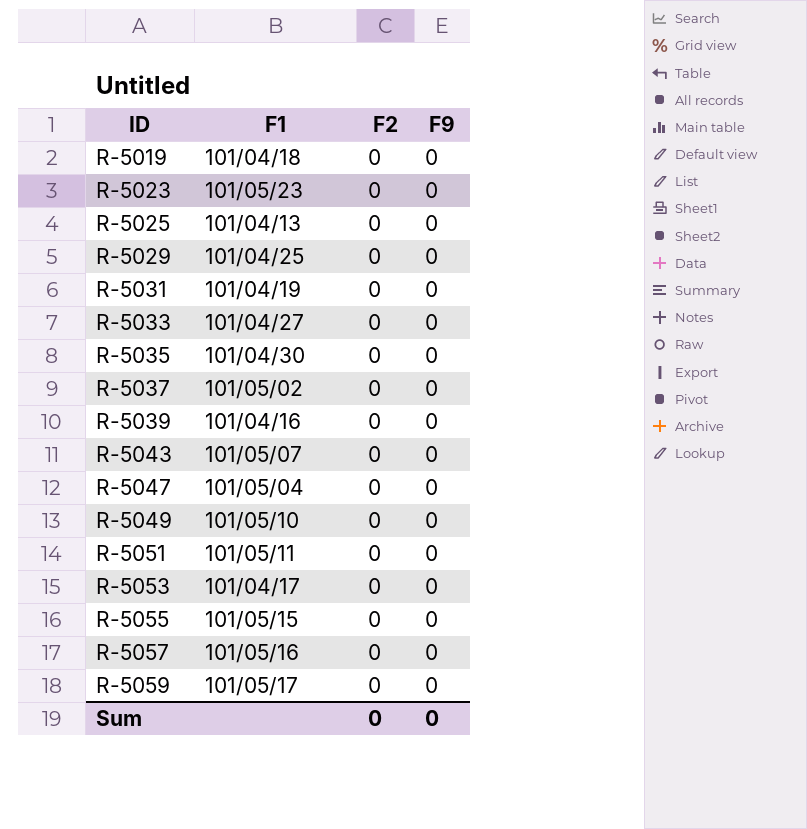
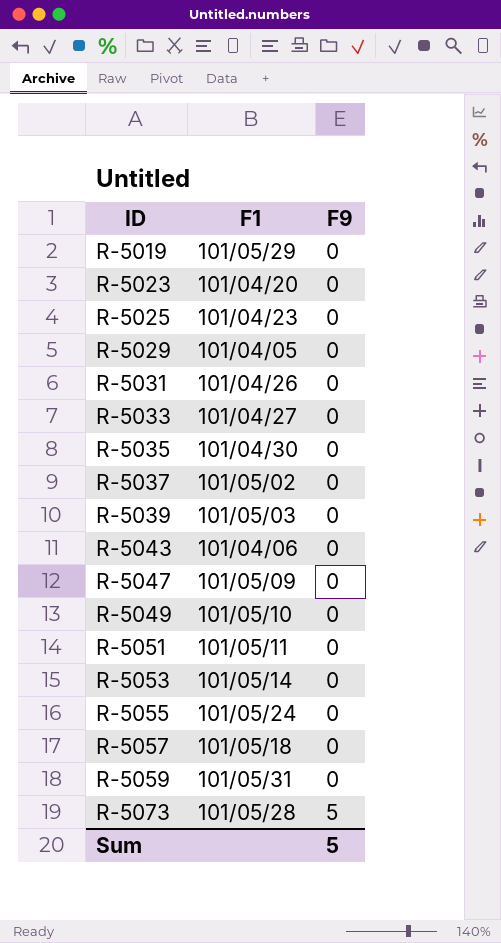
column F2 | position: 3 -> none
R-5019 | F1: 101/04/18 -> 101/05/29
R-5023 | F1: 101/05/23 -> 101/04/20
R-5025 | F1: 101/04/13 -> 101/04/23
R-5029 | F1: 101/04/25 -> 101/04/05
R-5031 | F1: 101/04/19 -> 101/04/26
R-5039 | F1: 101/04/16 -> 101/05/03
R-5043 | F1: 101/05/07 -> 101/04/06
R-5047 | F1: 101/05/04 -> 101/05/09
R-5053 | F1: 101/04/17 -> 101/05/14
R-5055 | F1: 101/05/15 -> 101/05/24
R-5057 | F1: 101/05/16 -> 101/05/18
R-5059 | F1: 101/05/17 -> 101/05/31
row R-5073: none -> 101/05/28 | 5
Sum | F9: 0 -> 5

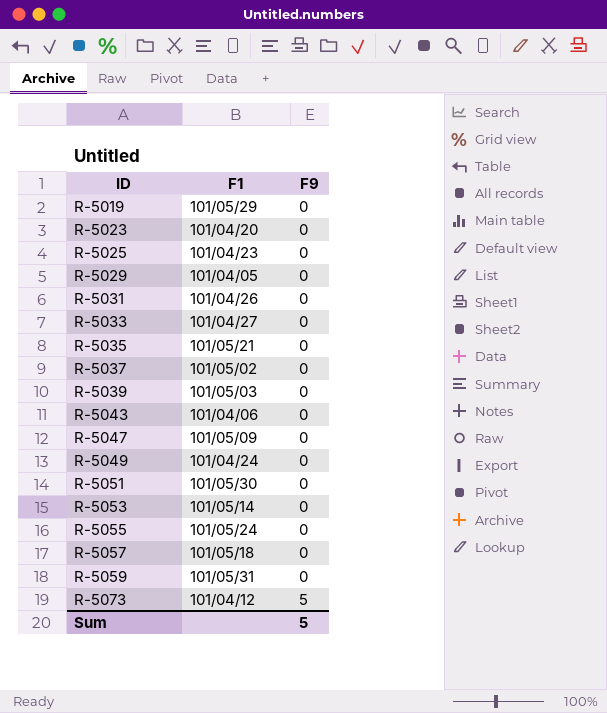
R-5035 | F1: 101/04/30 -> 101/05/21
R-5049 | F1: 101/05/10 -> 101/04/24
R-5051 | F1: 101/05/11 -> 101/05/30
R-5073 | F1: 101/05/28 -> 101/04/12

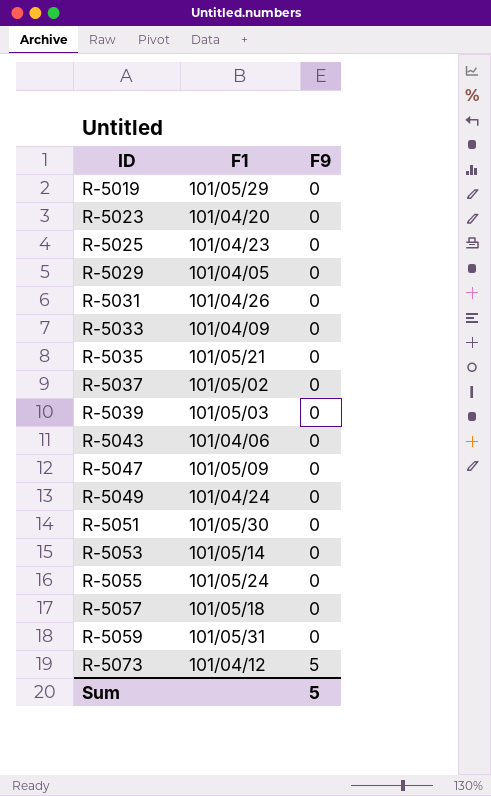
R-5033 | F1: 101/04/27 -> 101/04/09

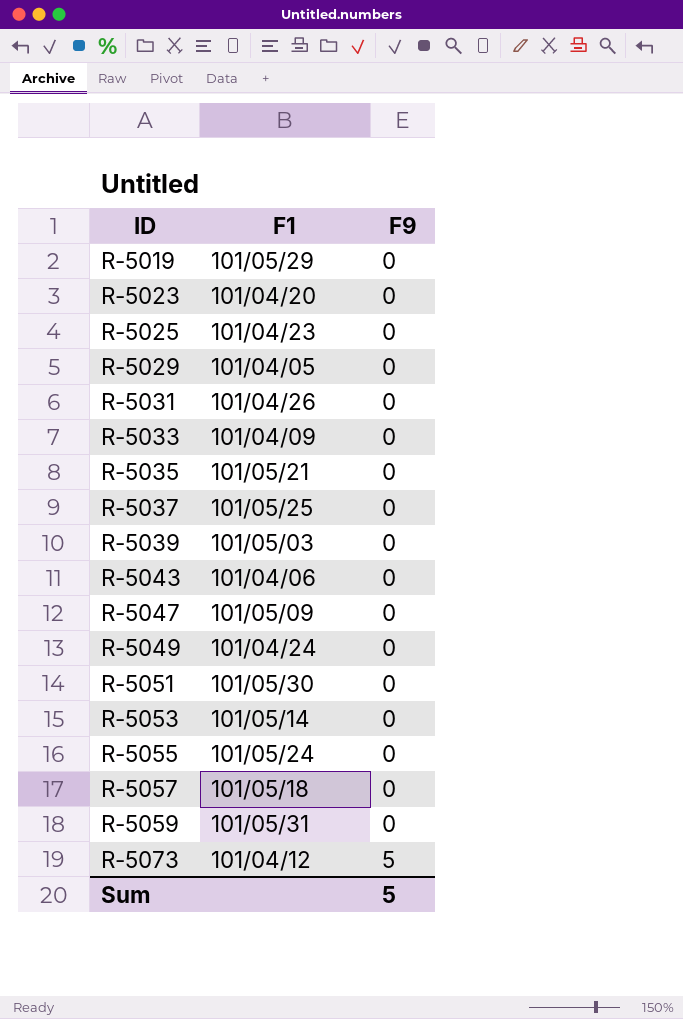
R-5037 | F1: 101/05/02 -> 101/05/25

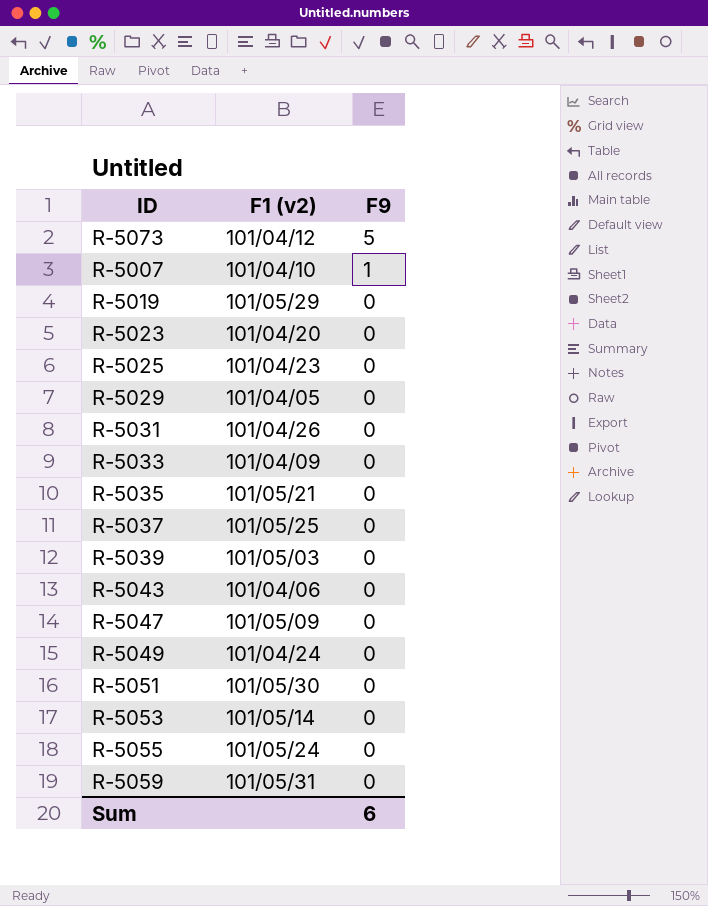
row order: ID ascending -> F9 descending
column name: F1 -> F1 (v2)
row R-5057: 101/05/18 | 0 -> none
row R-5007: none -> 101/04/10 | 1
Sum | F9: 5 -> 6

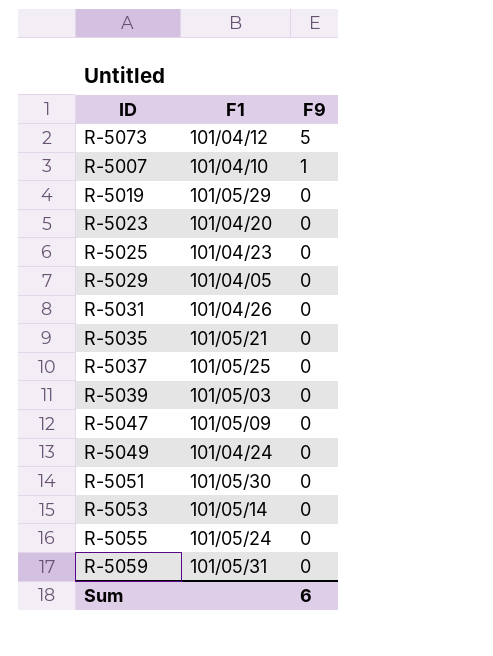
column name: F1 (v2) -> F1
row R-5033: 101/04/09 | 0 -> none
row R-5043: 101/04/06 | 0 -> none

